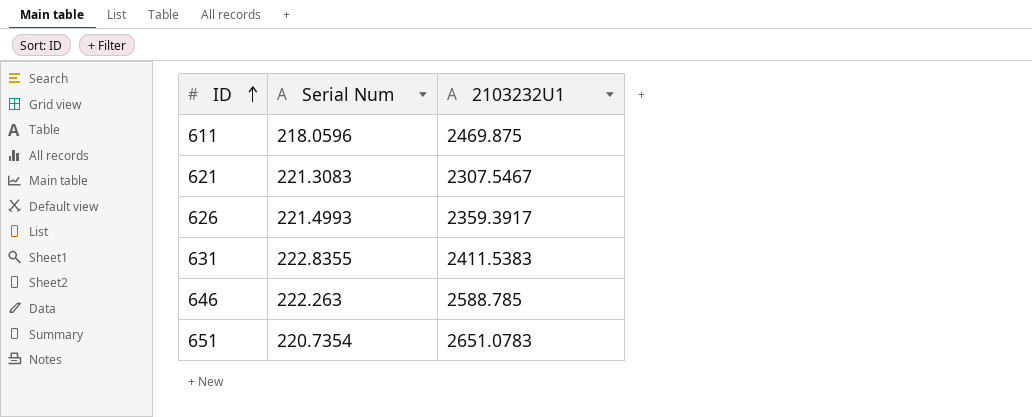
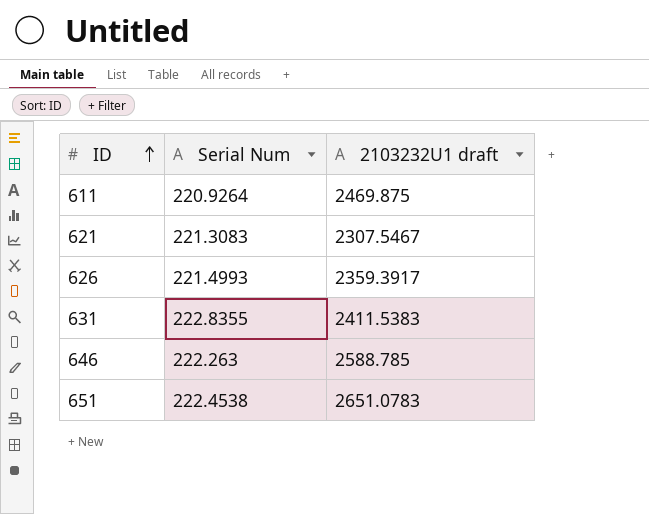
column name: 2103232U1 -> 2103232U1 draft
611 | Serial Num: 218.0596 -> 220.9264
651 | Serial Num: 220.7354 -> 222.4538

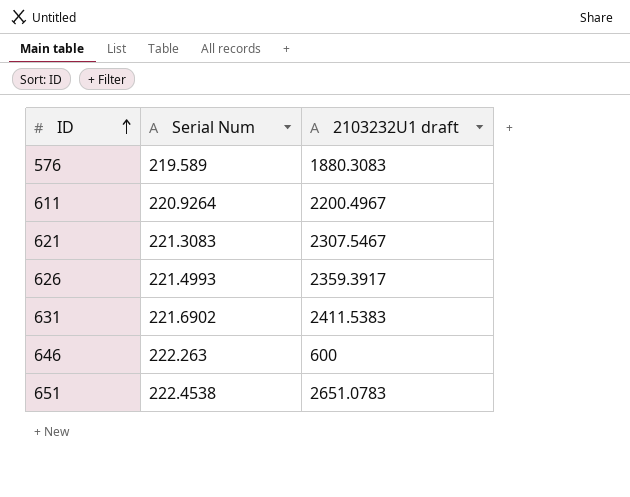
row 576: none -> 219.589 | 1880.3083
611 | 2103232U1 draft: 2469.875 -> 2200.4967
631 | Serial Num: 222.8355 -> 221.6902
646 | 2103232U1 draft: 2588.785 -> 600

